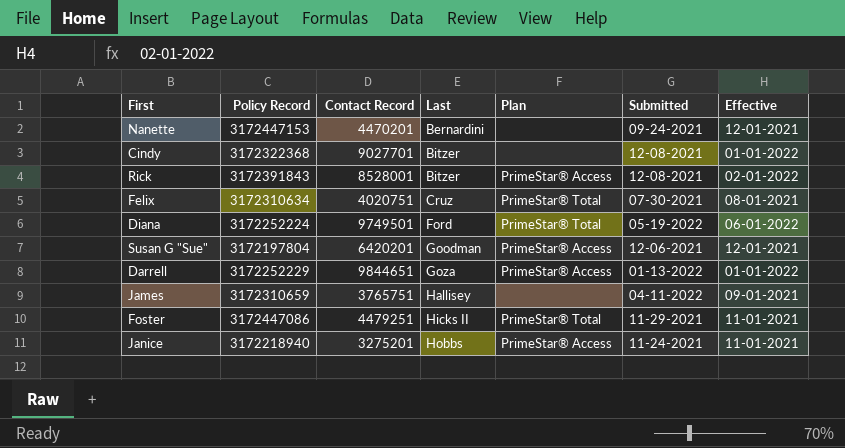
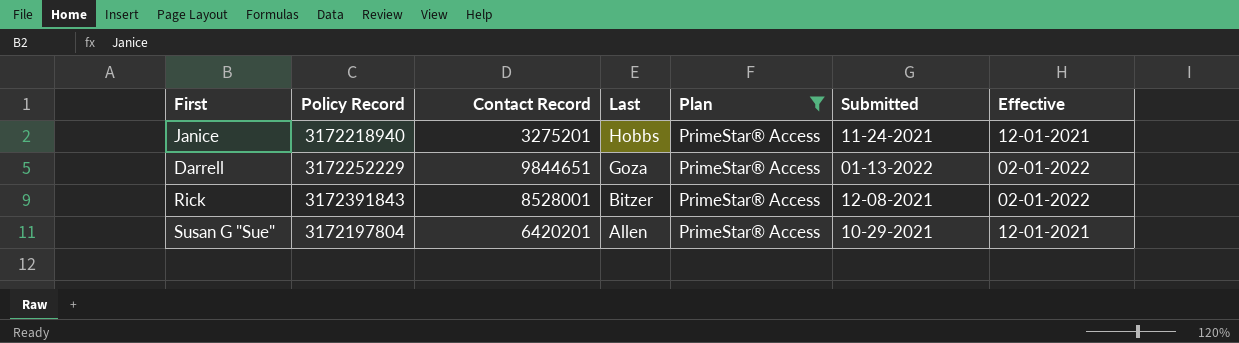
filter: none -> Plan = PrimeStar® Access
row order: Last ascending -> Last descending
Janice | Effective: 11-01-2021 -> 12-01-2021
Darrell | Effective: 01-01-2022 -> 02-01-2022
Susan G "Sue" | Last: Goodman -> Allen
Susan G "Sue" | Submitted: 12-06-2021 -> 10-29-2021

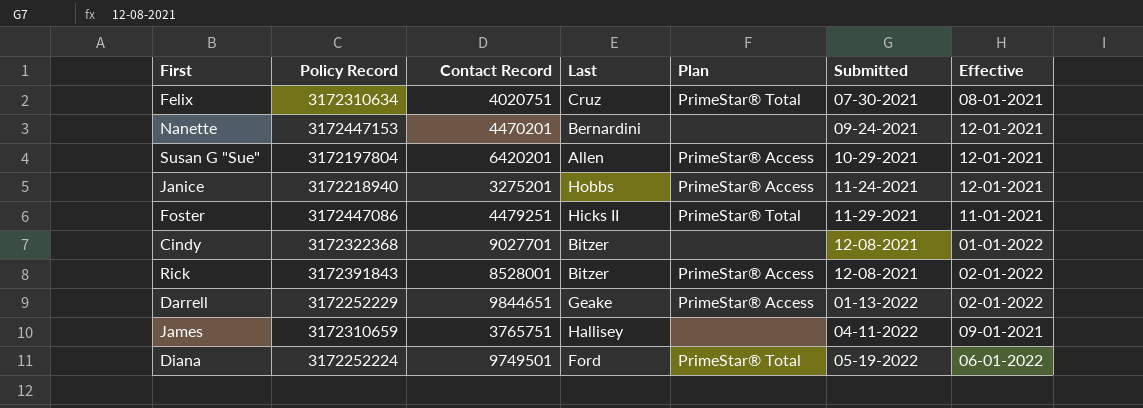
filter: Plan = PrimeStar® Access -> none
row order: Last descending -> Submitted ascending
Darrell | Last: Goza -> Geake

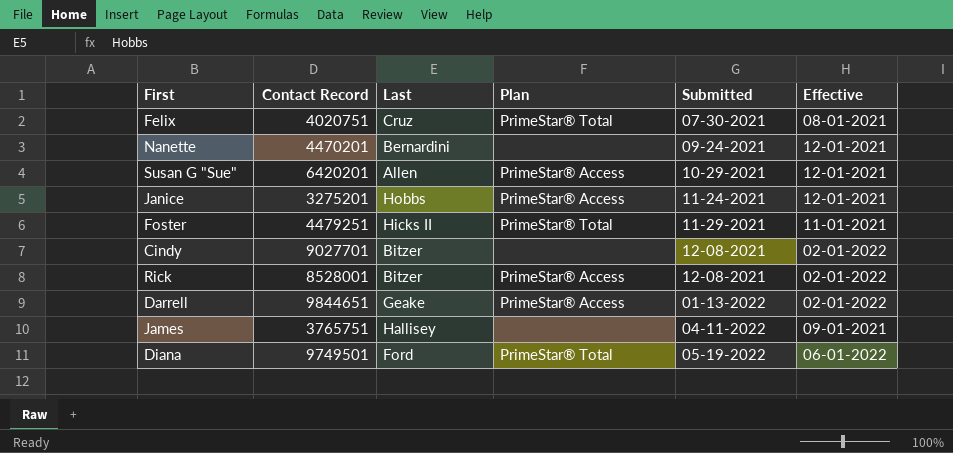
column Policy Record | position: 2 -> none
Cindy | Effective: 01-01-2022 -> 02-01-2022

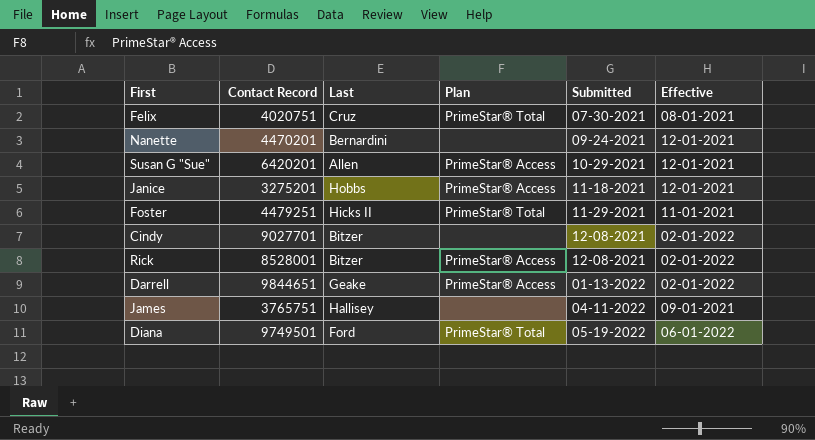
Janice | Submitted: 11-24-2021 -> 11-18-2021

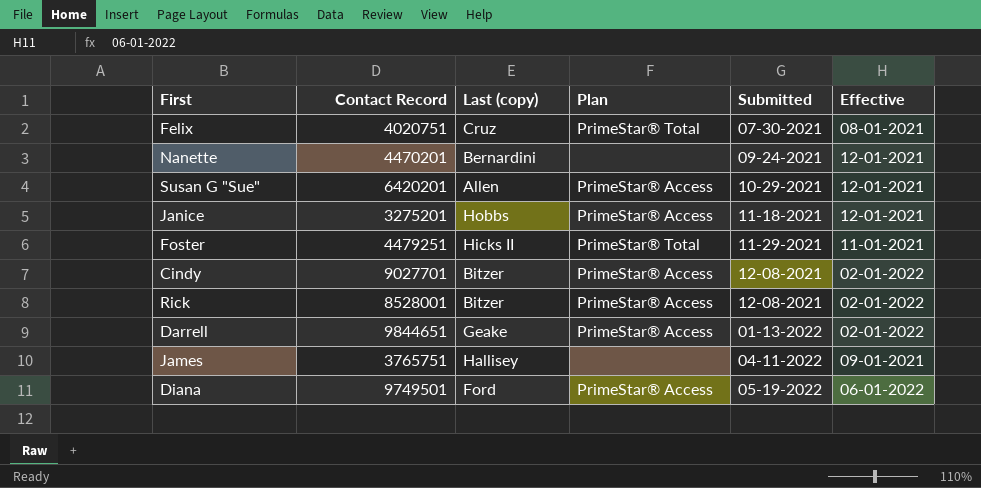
column name: Last -> Last (copy)
Cindy | Plan: none -> PrimeStar® Access
Diana | Plan: PrimeStar® Total -> PrimeStar® Access

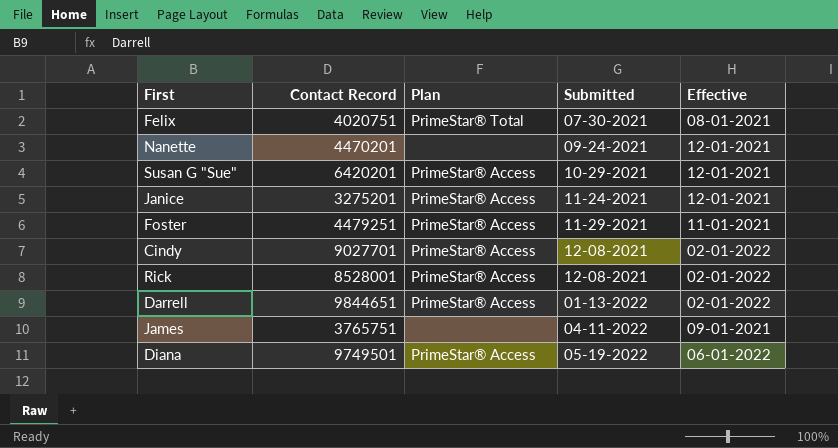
column Last (copy) | position: 3 -> none
Janice | Submitted: 11-18-2021 -> 11-24-2021
Foster | Plan: PrimeStar® Total -> PrimeStar® Access

